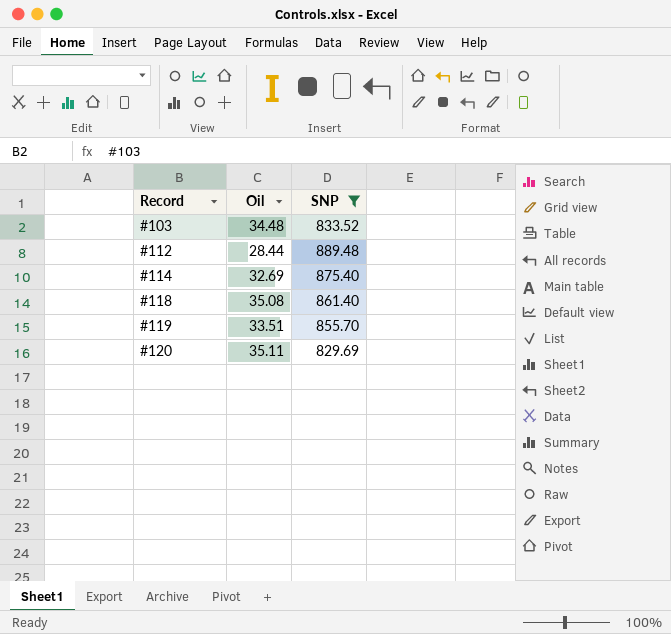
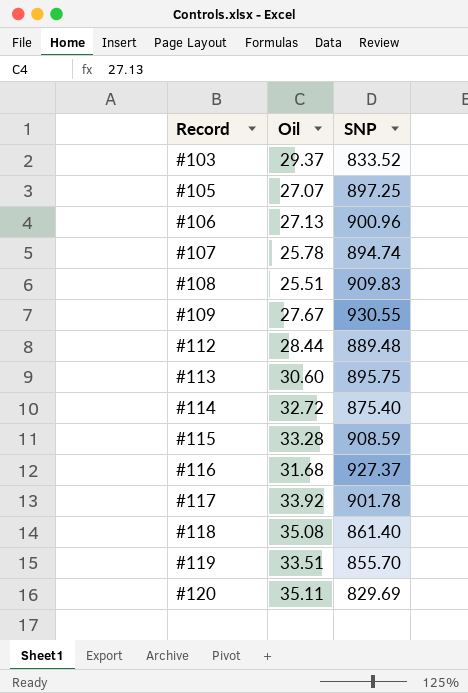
filter: SNP <= 889.48 -> none
#103 | Oil: 34.48 -> 29.37
#114 | Oil: 32.69 -> 32.72

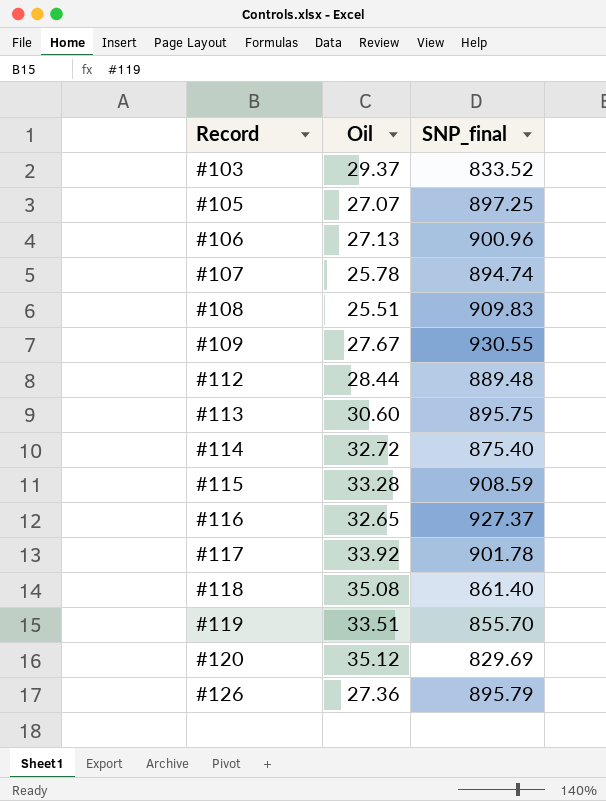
column name: SNP -> SNP_final
#116 | Oil: 31.68 -> 32.65
#120 | Oil: 35.11 -> 35.12
row #126: none -> 27.36 | 895.79

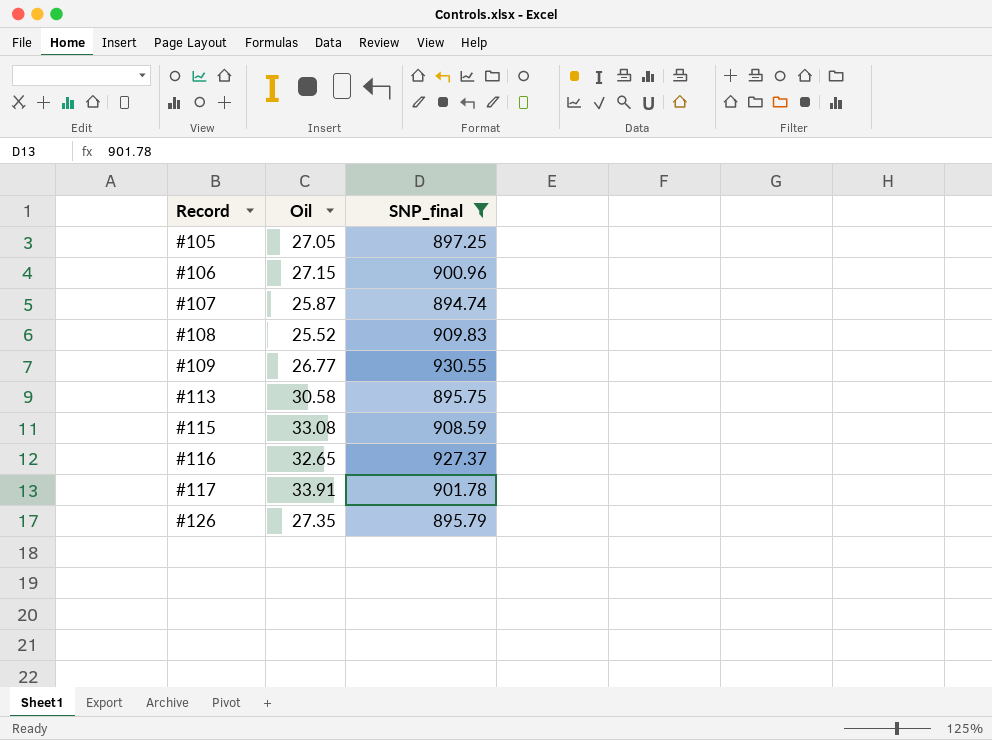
filter: none -> SNP_final >= 894.74
#105 | Oil: 27.07 -> 27.05
#106 | Oil: 27.13 -> 27.15
#107 | Oil: 25.78 -> 25.87
#108 | Oil: 25.51 -> 25.52
#109 | Oil: 27.67 -> 26.77
#113 | Oil: 30.60 -> 30.58
#115 | Oil: 33.28 -> 33.08
#117 | Oil: 33.92 -> 33.91
#126 | Oil: 27.36 -> 27.35

